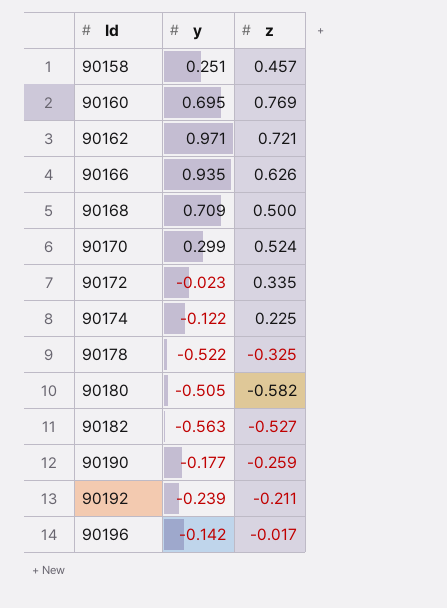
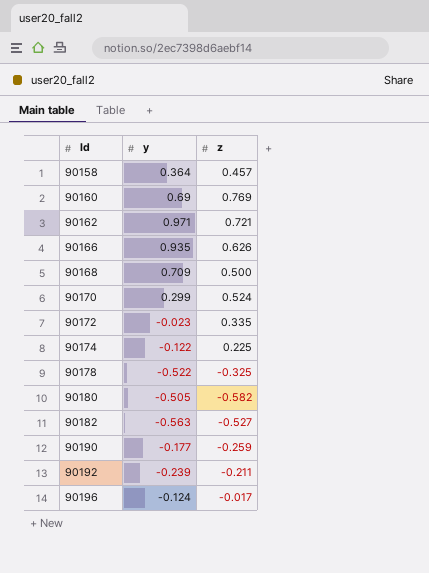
90158 | y: 0.251 -> 0.364
90160 | y: 0.695 -> 0.69
90196 | y: -0.142 -> -0.124

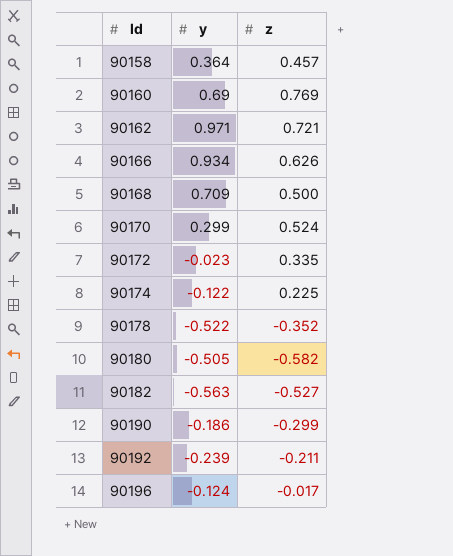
90166 | y: 0.935 -> 0.934
90178 | z: -0.325 -> -0.352
90190 | y: -0.177 -> -0.186
90190 | z: -0.259 -> -0.299

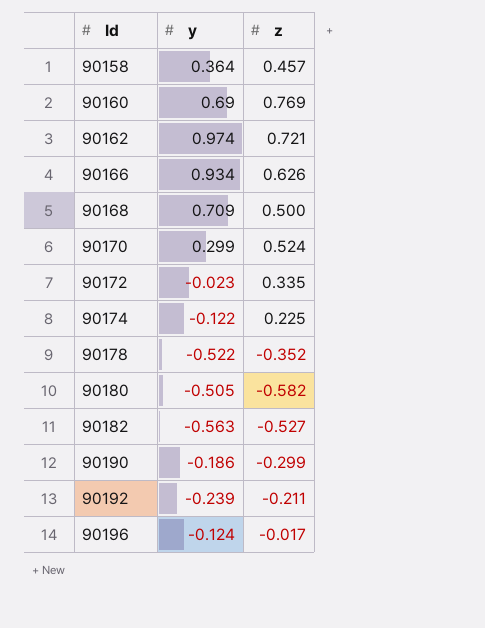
90162 | y: 0.971 -> 0.974

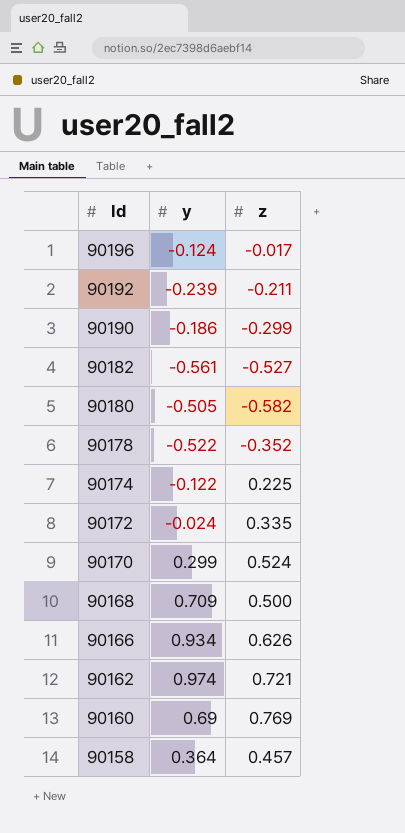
row order: Id ascending -> Id descending
90182 | y: -0.563 -> -0.561
90172 | y: -0.023 -> -0.024

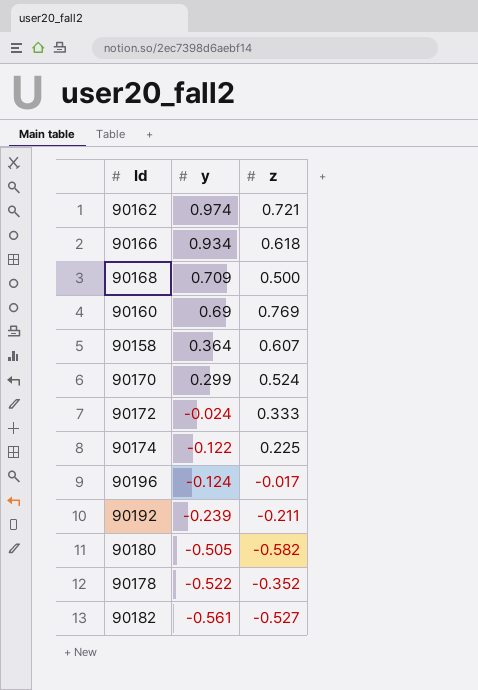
row order: Id descending -> y descending
row 90190: -0.186 | -0.299 -> none
90166 | z: 0.626 -> 0.618
90158 | z: 0.457 -> 0.607
90172 | z: 0.335 -> 0.333

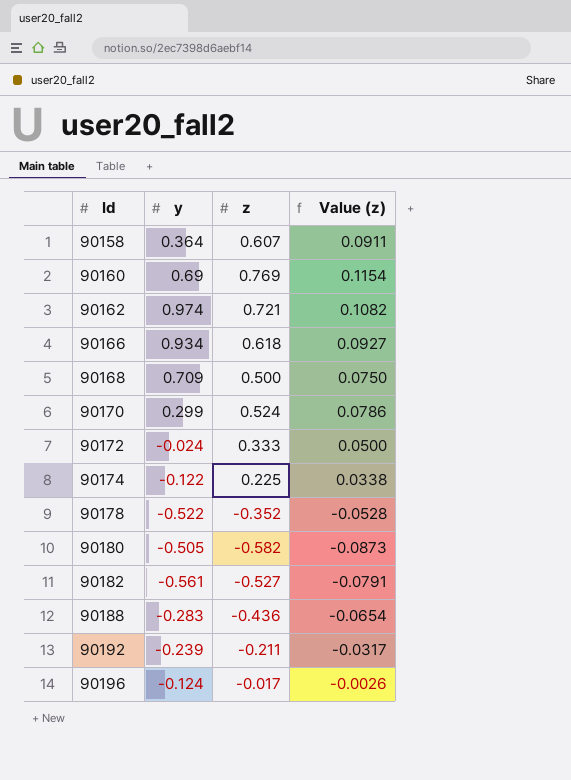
row order: y descending -> Id ascending
column Value (z) | formula: none -> [z] * 0.15
row 90188: none -> -0.283 | -0.436 | -0.0654

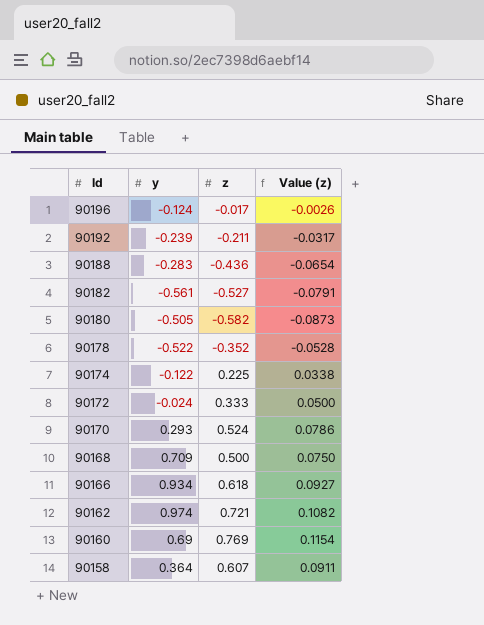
row order: Id ascending -> Id descending
90170 | y: 0.299 -> 0.293

